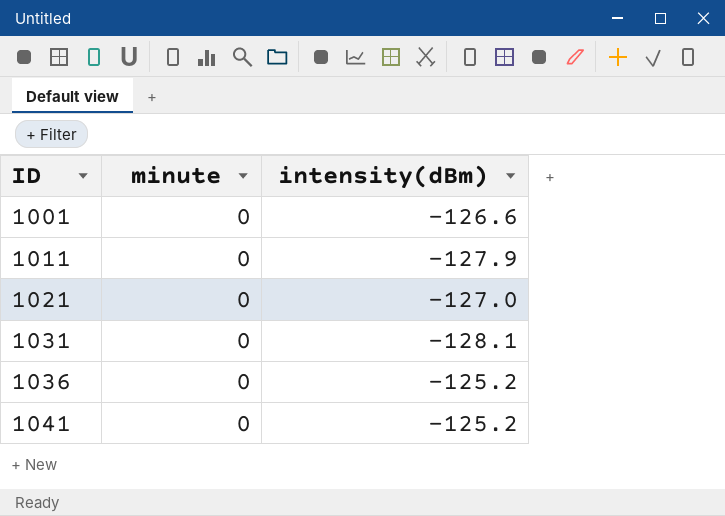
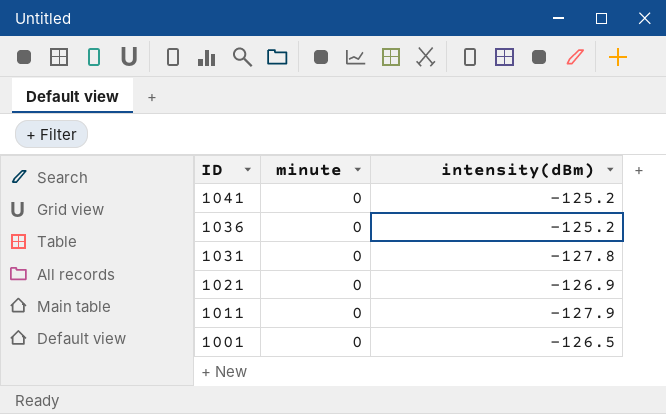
row order: ID ascending -> ID descending
1031 | intensity(dBm): -128.1 -> -127.8
1021 | intensity(dBm): -127.0 -> -126.9
1001 | intensity(dBm): -126.6 -> -126.5

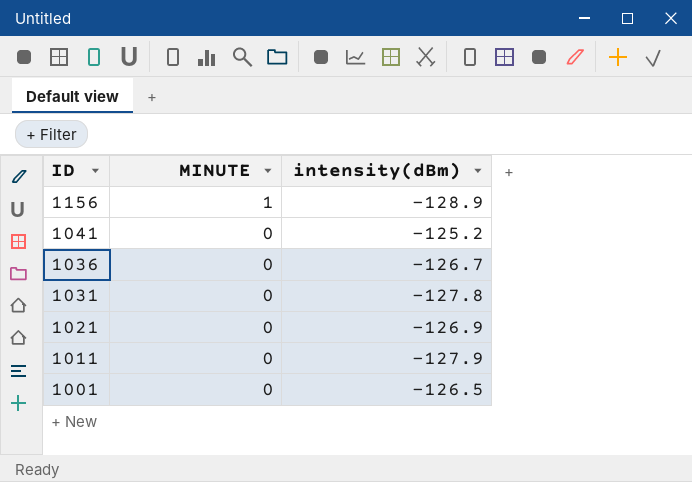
column name: minute -> MINUTE
row 1156: none -> 1 | -128.9
1036 | intensity(dBm): -125.2 -> -126.7

